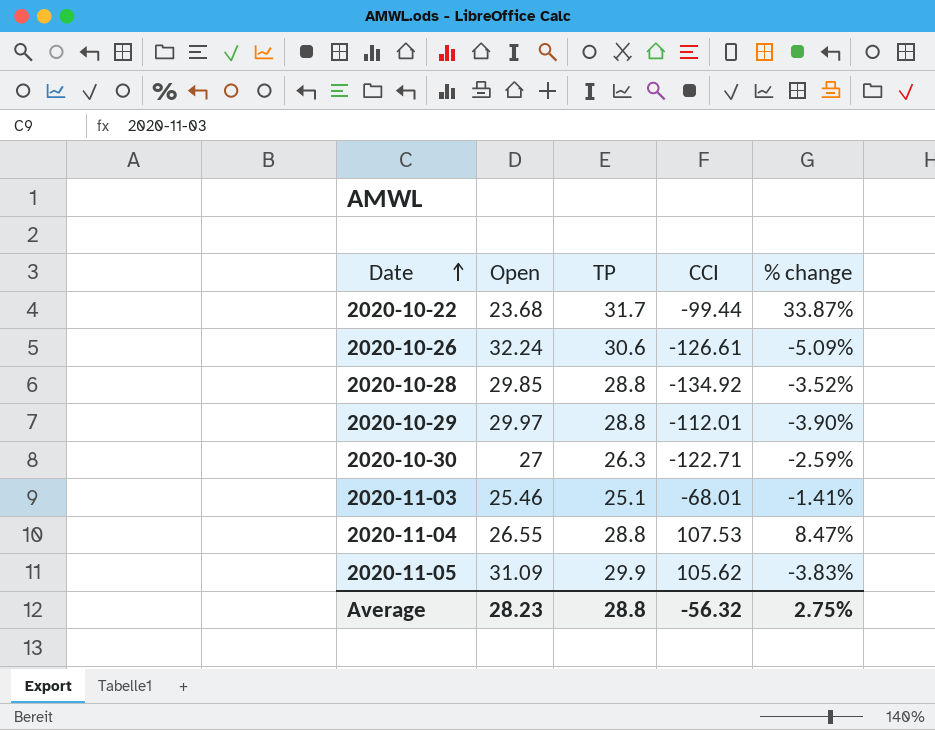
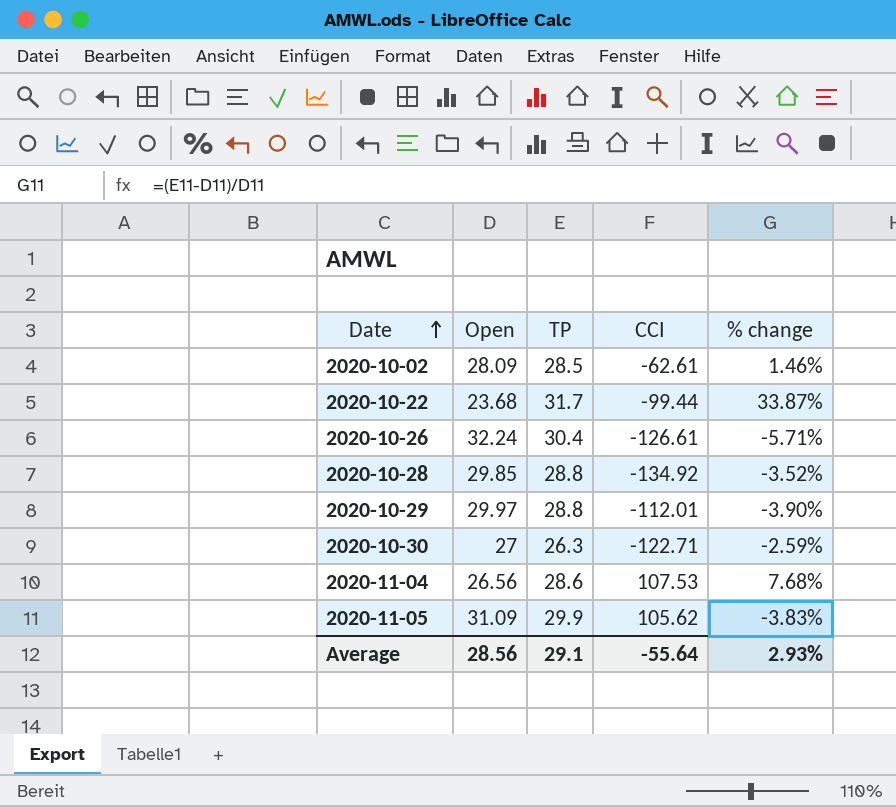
row 2020-11-03: 25.46 | 25.1 | -68.01 | -1.41% -> none
row 2020-10-02: none -> 28.09 | 28.5 | -62.61 | 1.46%
2020-10-26 | TP: 30.6 -> 30.4
2020-10-26 | % change: -5.09% -> -5.71%
2020-11-04 | Open: 26.55 -> 26.56
2020-11-04 | TP: 28.8 -> 28.6
2020-11-04 | % change: 8.47% -> 7.68%
Average | Open: 28.23 -> 28.56
Average | TP: 28.8 -> 29.1
Average | CCI: -56.32 -> -55.64
Average | % change: 2.75% -> 2.93%

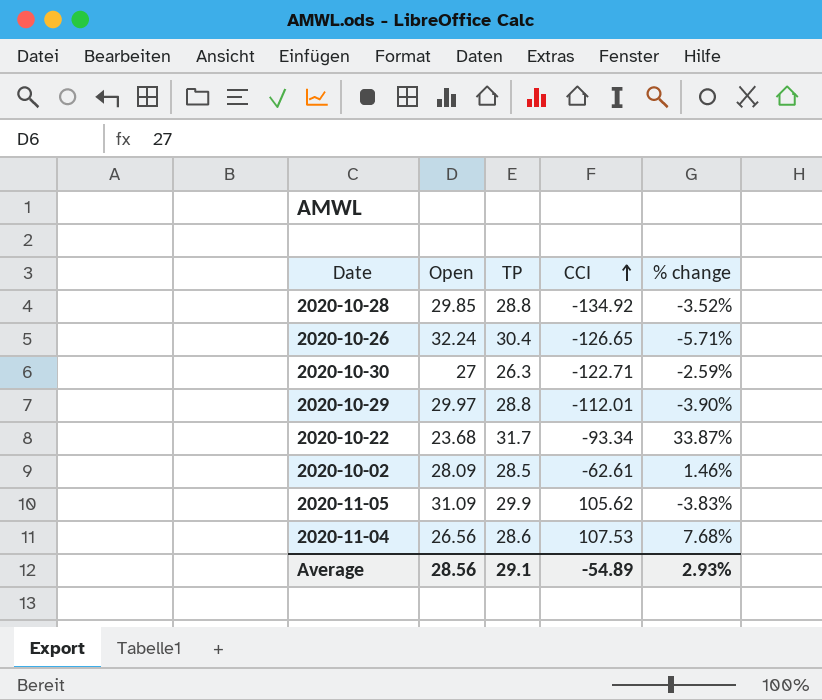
row order: Date ascending -> CCI ascending
2020-10-26 | CCI: -126.61 -> -126.65
2020-10-22 | CCI: -99.44 -> -93.34
Average | CCI: -55.64 -> -54.89

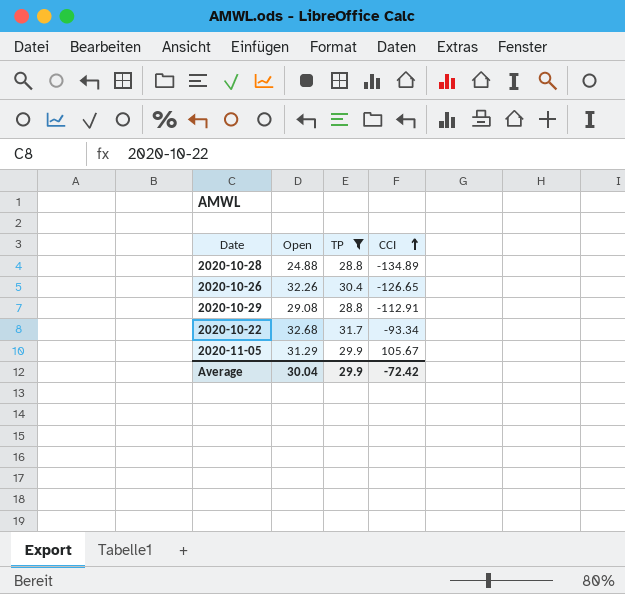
filter: none -> TP >= 28.8
column % change | formula: ([TP] - [Open]) / [Open] -> none
2020-10-28 | Open: 29.85 -> 24.88
2020-10-28 | CCI: -134.92 -> -134.89
2020-10-26 | Open: 32.24 -> 32.26
2020-10-29 | Open: 29.97 -> 29.08
2020-10-29 | CCI: -112.01 -> -112.91
2020-10-22 | Open: 23.68 -> 32.68
2020-11-05 | Open: 31.09 -> 31.29
2020-11-05 | CCI: 105.62 -> 105.67
Average | Open: 28.56 -> 30.04
Average | TP: 29.1 -> 29.9
Average | CCI: -54.89 -> -72.42

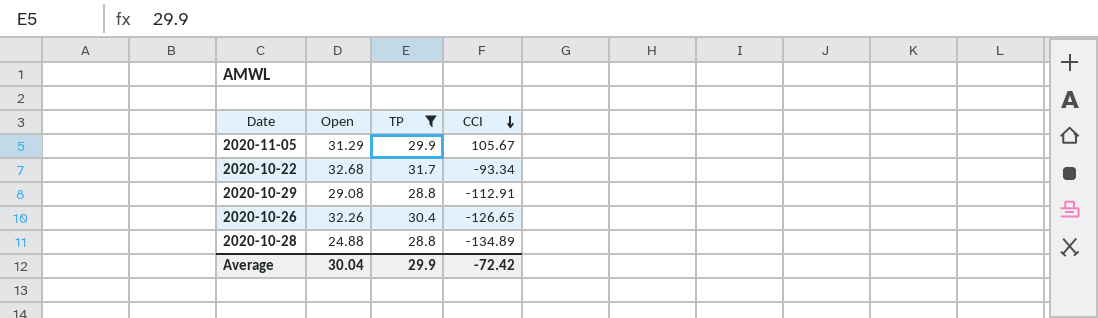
row order: CCI ascending -> CCI descending

